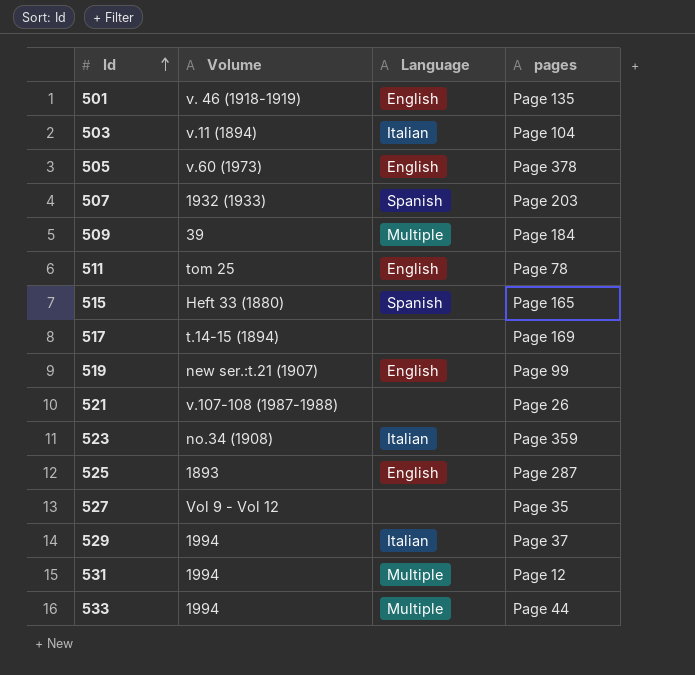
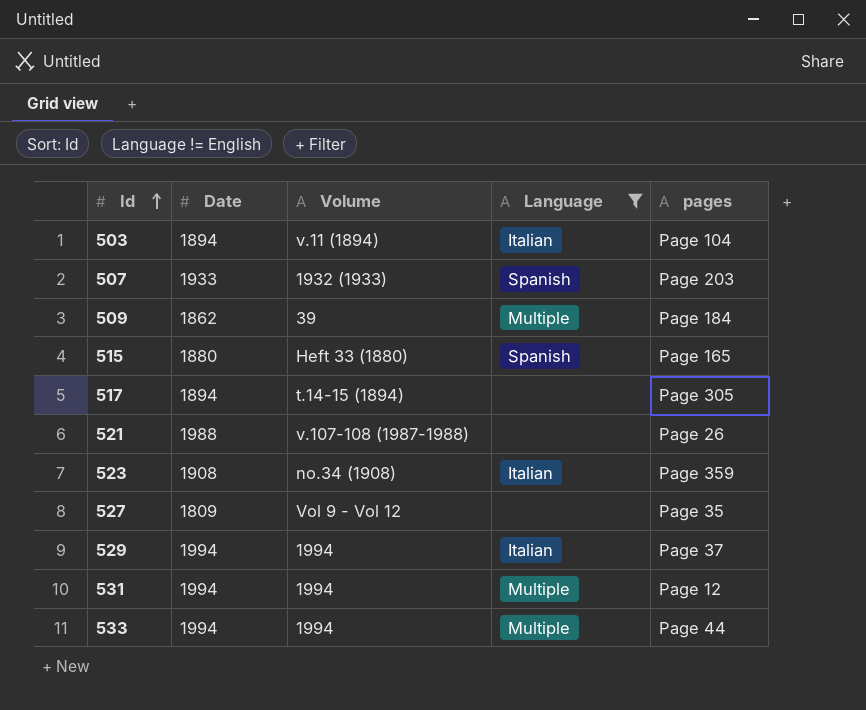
filter: none -> Language != English
column Date | position: none -> 2
517 | pages: Page 169 -> Page 305

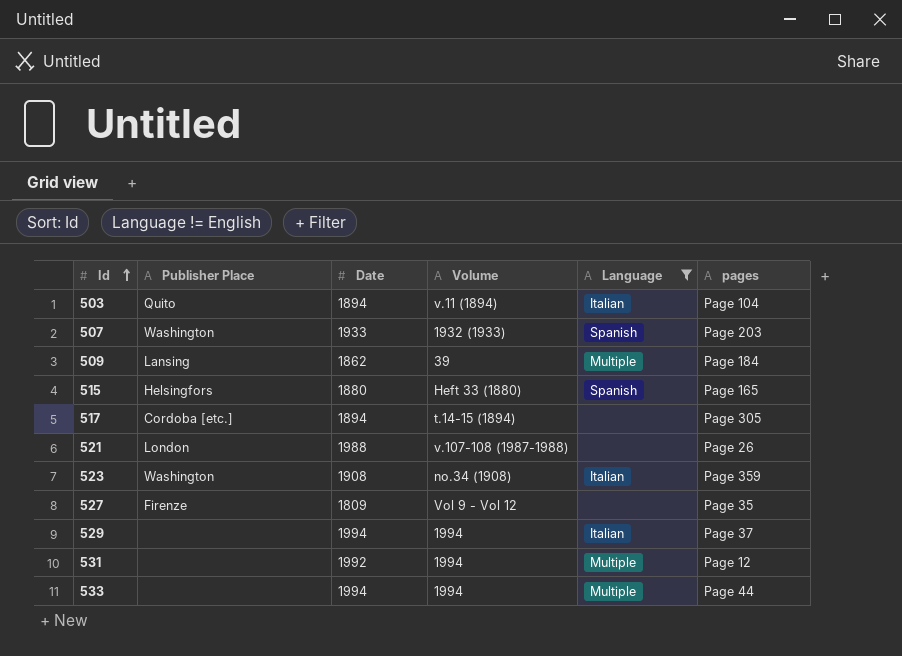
column Publisher Place | position: none -> 2
531 | Date: 1994 -> 1992

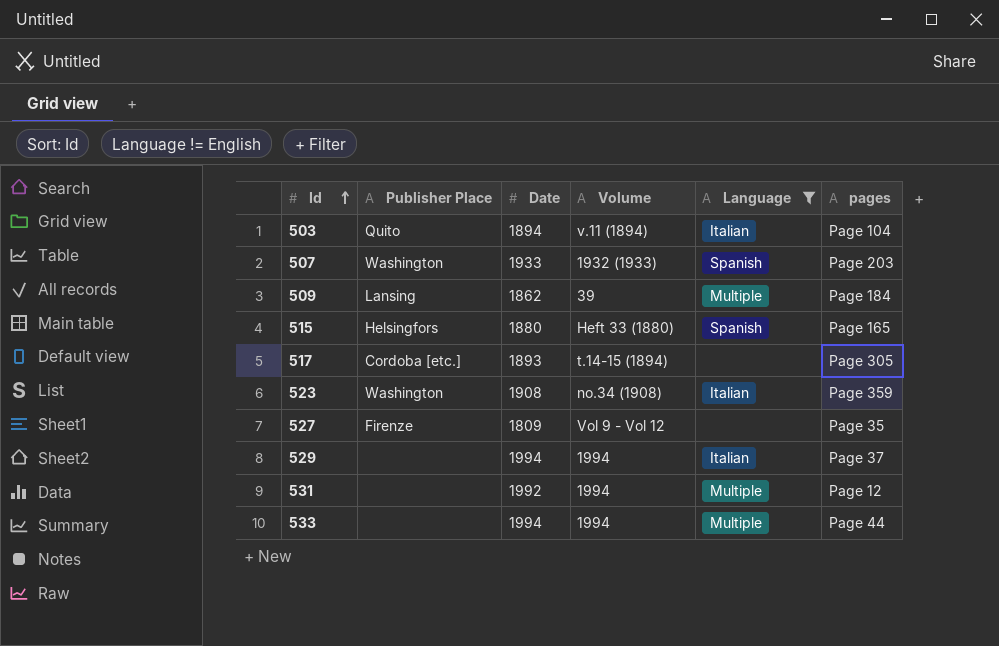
row 521: London | 1988 | v.107-108 (1987-1988) | none | Page 26 -> none
517 | Date: 1894 -> 1893

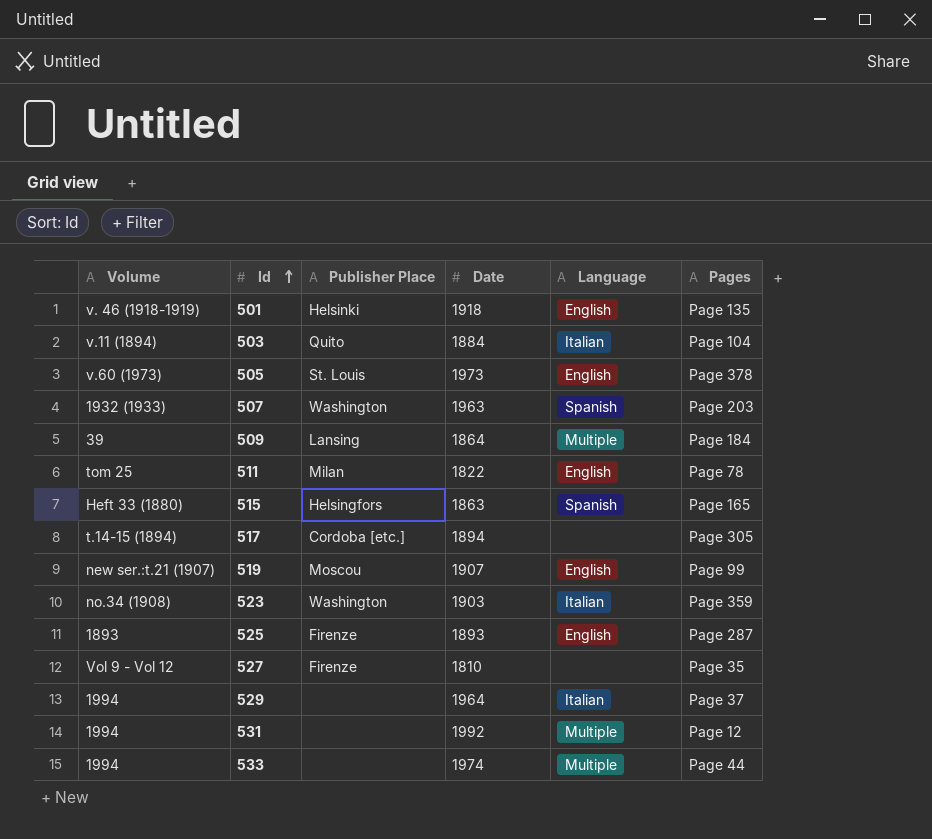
filter: Language != English -> none
column Volume | position: 4 -> 1
column name: pages -> Pages
503 | Date: 1894 -> 1884
507 | Date: 1933 -> 1963
509 | Date: 1862 -> 1864
515 | Date: 1880 -> 1863
517 | Date: 1893 -> 1894
523 | Date: 1908 -> 1903
527 | Date: 1809 -> 1810
529 | Date: 1994 -> 1964
533 | Date: 1994 -> 1974

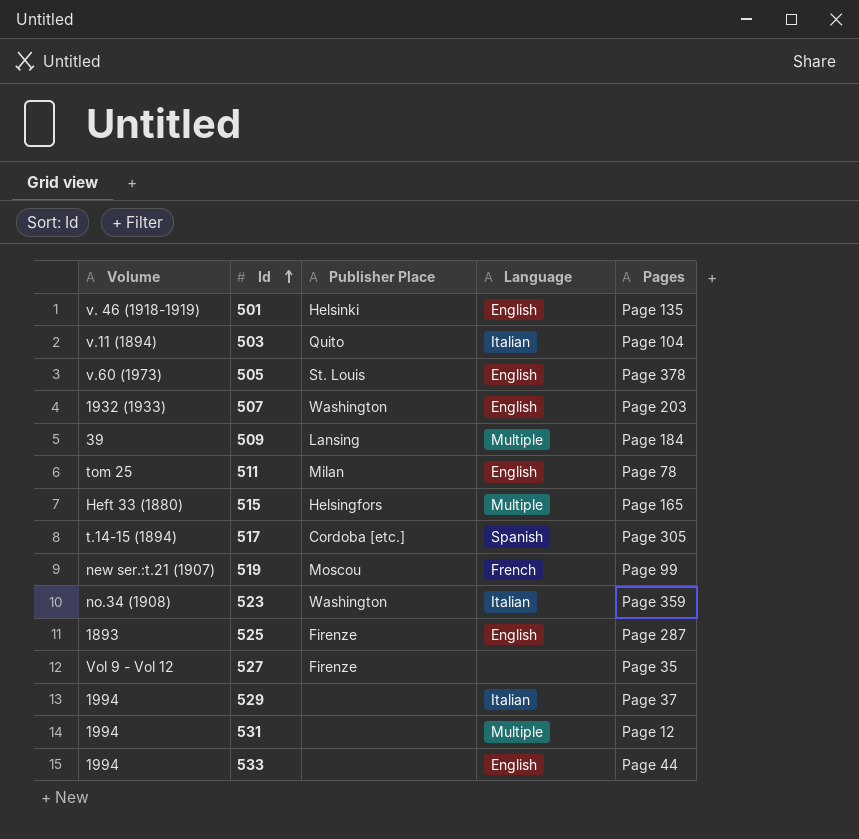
column Date | position: 4 -> none
507 | Language: Spanish -> English
515 | Language: Spanish -> Multiple
517 | Language: none -> Spanish
519 | Language: English -> French
533 | Language: Multiple -> English

